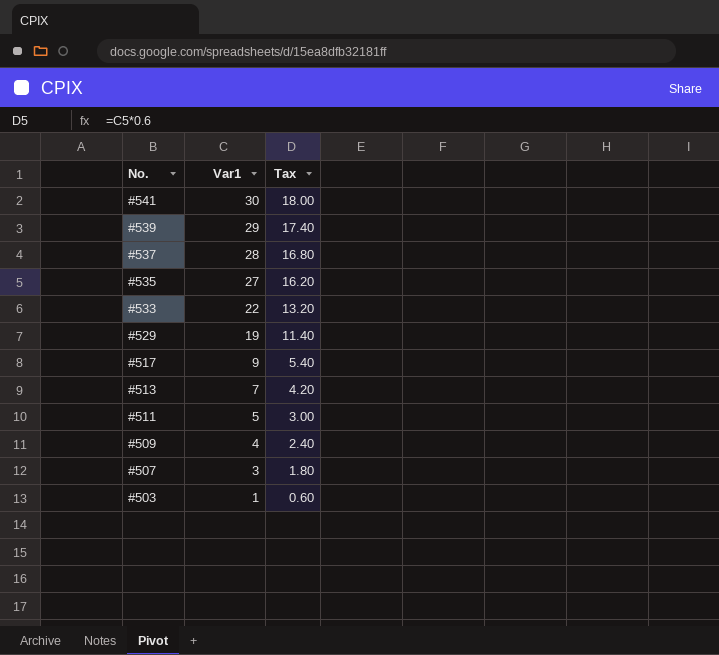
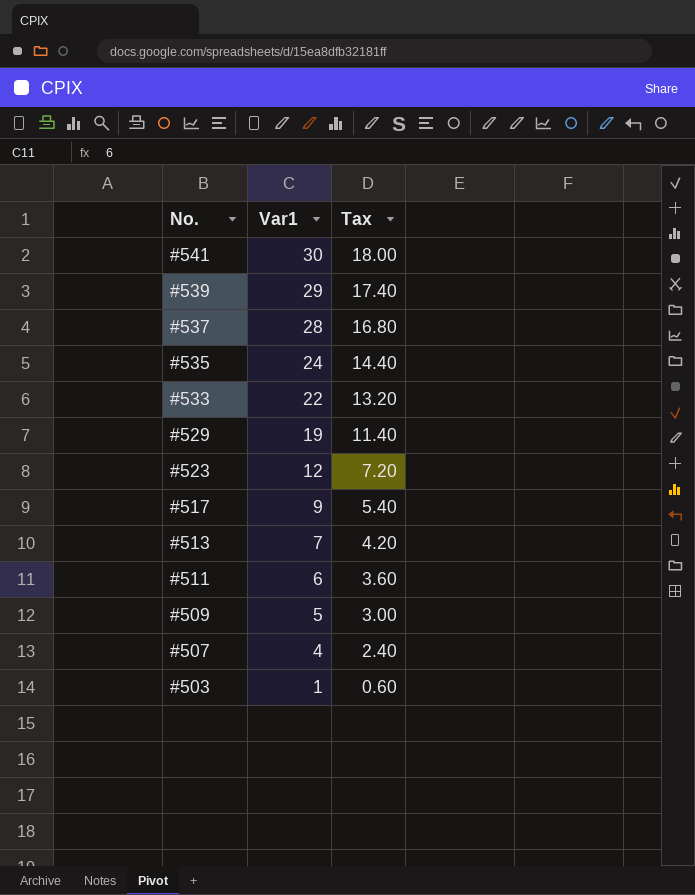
#535 | Var1: 27 -> 24
#535 | Tax: 16.20 -> 14.40
row #523: none -> 12 | 7.20
#511 | Var1: 5 -> 6
#511 | Tax: 3.00 -> 3.60
#509 | Var1: 4 -> 5
#509 | Tax: 2.40 -> 3.00
#507 | Var1: 3 -> 4
#507 | Tax: 1.80 -> 2.40

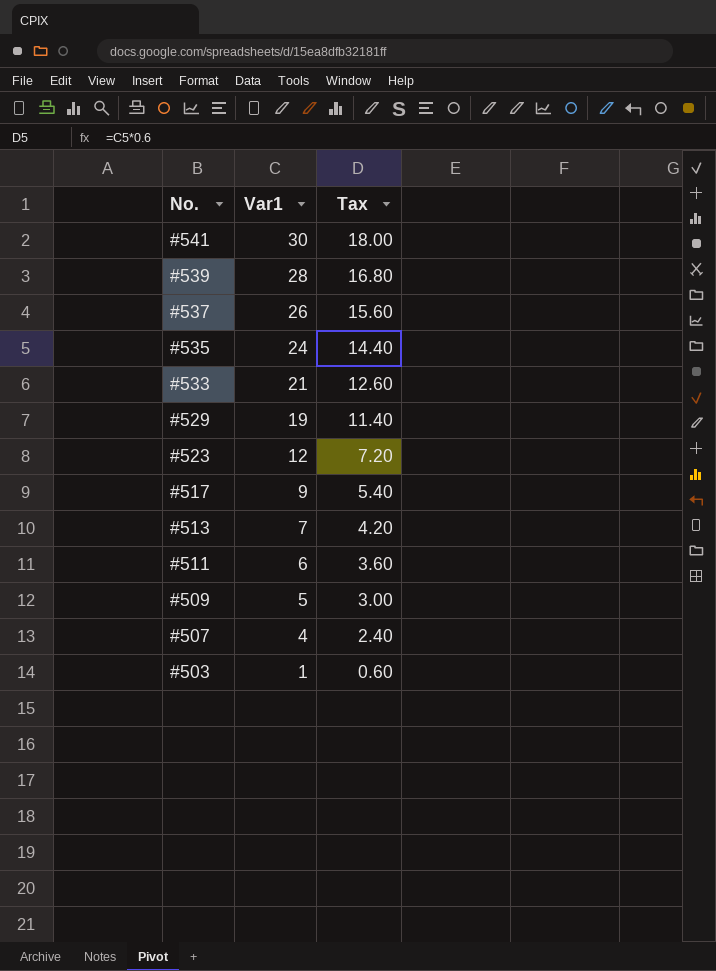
#539 | Var1: 29 -> 28
#539 | Tax: 17.40 -> 16.80
#537 | Var1: 28 -> 26
#537 | Tax: 16.80 -> 15.60
#533 | Var1: 22 -> 21
#533 | Tax: 13.20 -> 12.60

